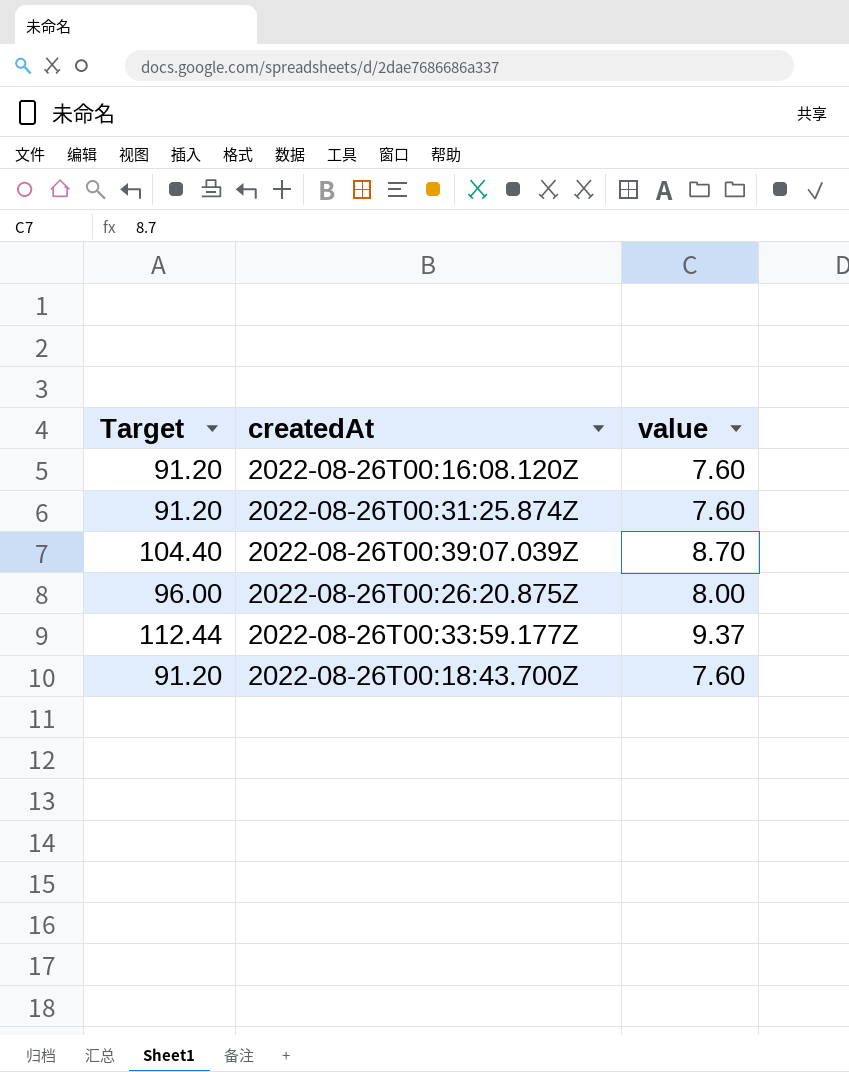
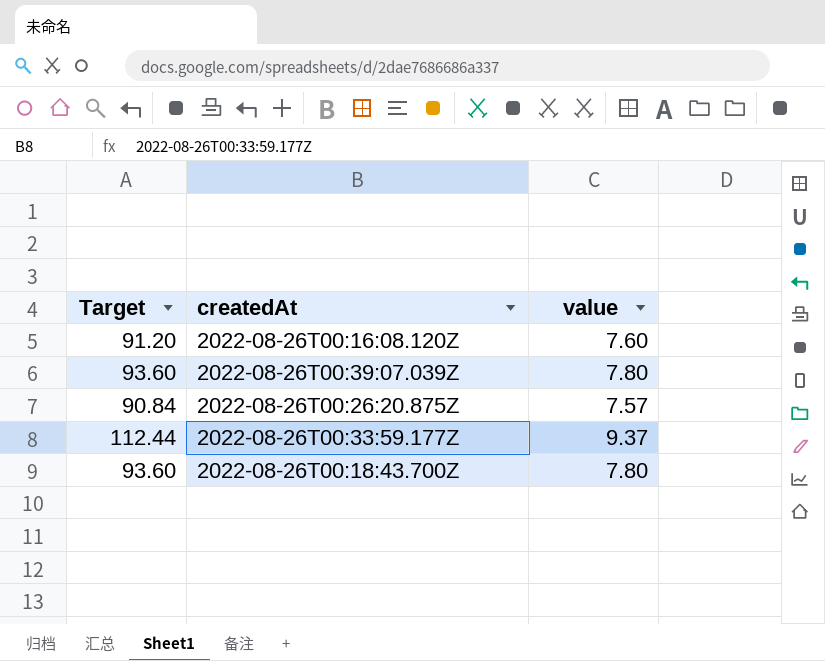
row 2022-08-26T00:31:25.874Z: 91.20 | 7.60 -> none
2022-08-26T00:39:07.039Z | Target: 104.40 -> 93.60
2022-08-26T00:39:07.039Z | value: 8.70 -> 7.80
2022-08-26T00:26:20.875Z | Target: 96.00 -> 90.84
2022-08-26T00:26:20.875Z | value: 8.00 -> 7.57
2022-08-26T00:18:43.700Z | Target: 91.20 -> 93.60
2022-08-26T00:18:43.700Z | value: 7.60 -> 7.80

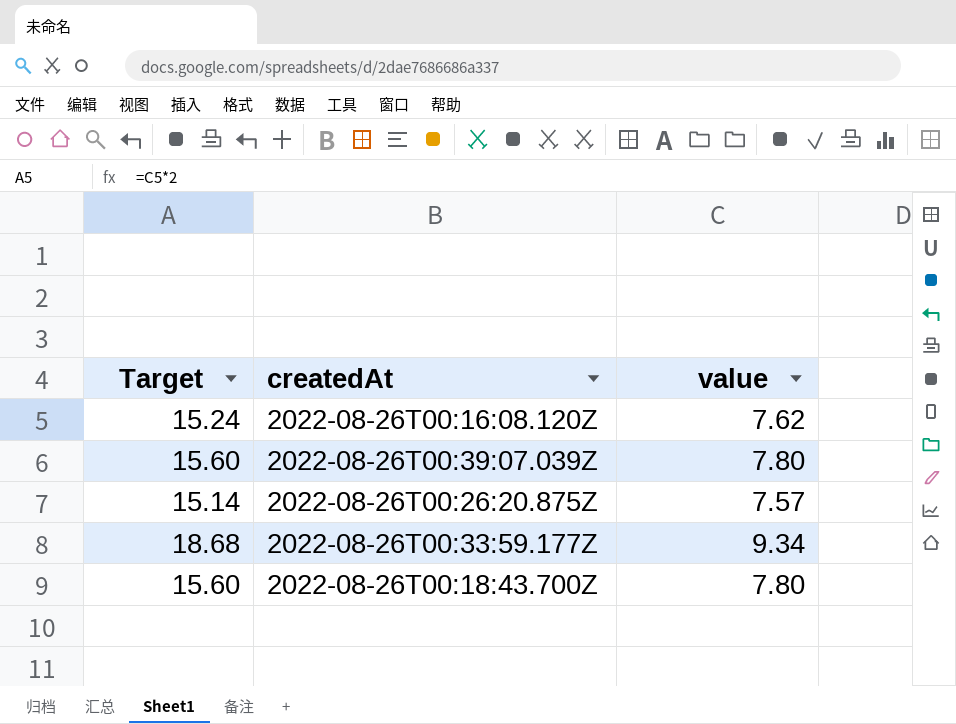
column Target | formula: [value] * 12 -> [value] * 2
2022-08-26T00:16:08.120Z | value: 7.60 -> 7.62
2022-08-26T00:33:59.177Z | value: 9.37 -> 9.34

